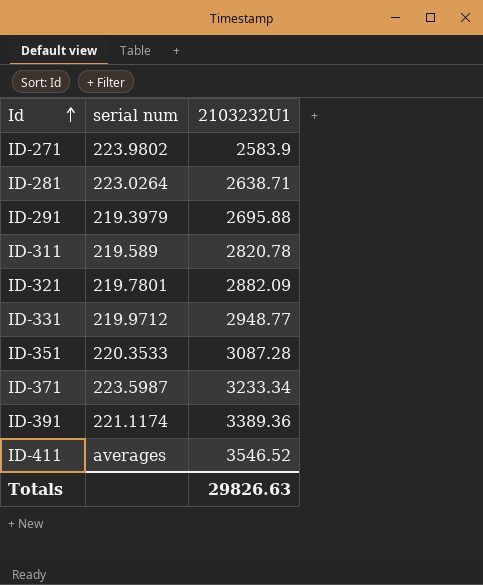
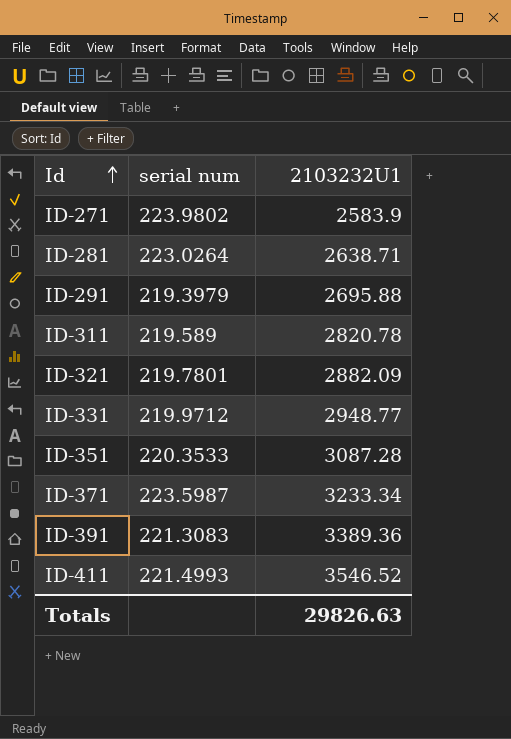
ID-391 | serial num: 221.1174 -> 221.3083
ID-411 | serial num: averages -> 221.4993

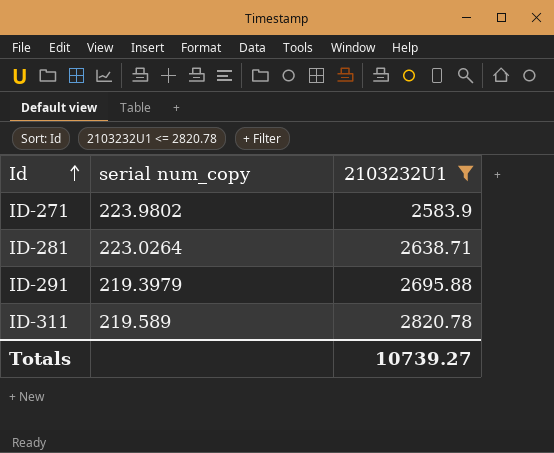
filter: none -> 2103232U1 <= 2820.78
column name: serial num -> serial num_copy
Totals | 2103232U1: 29826.63 -> 10739.27

